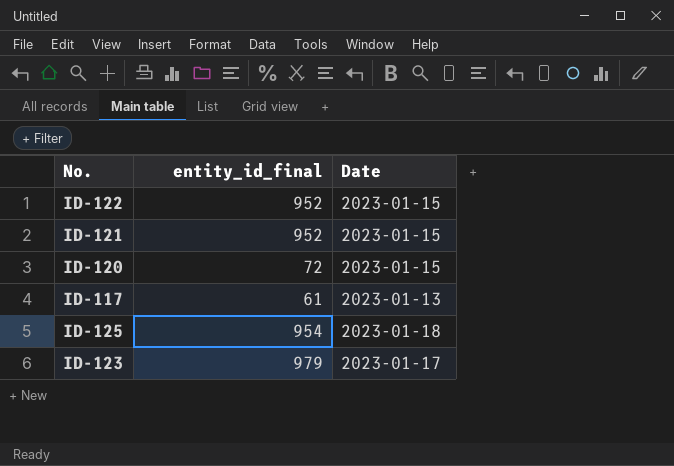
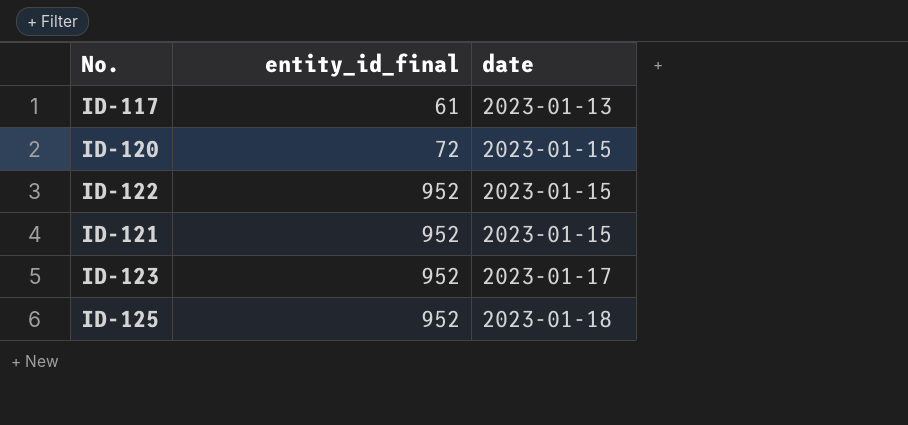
row order: none -> entity_id_final ascending
column name: Date -> date
ID-123 | entity_id_final: 979 -> 952
ID-125 | entity_id_final: 954 -> 952

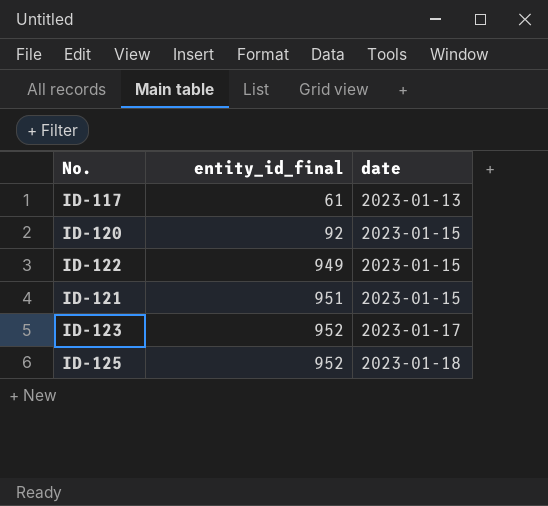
ID-120 | entity_id_final: 72 -> 92
ID-122 | entity_id_final: 952 -> 949
ID-121 | entity_id_final: 952 -> 951

